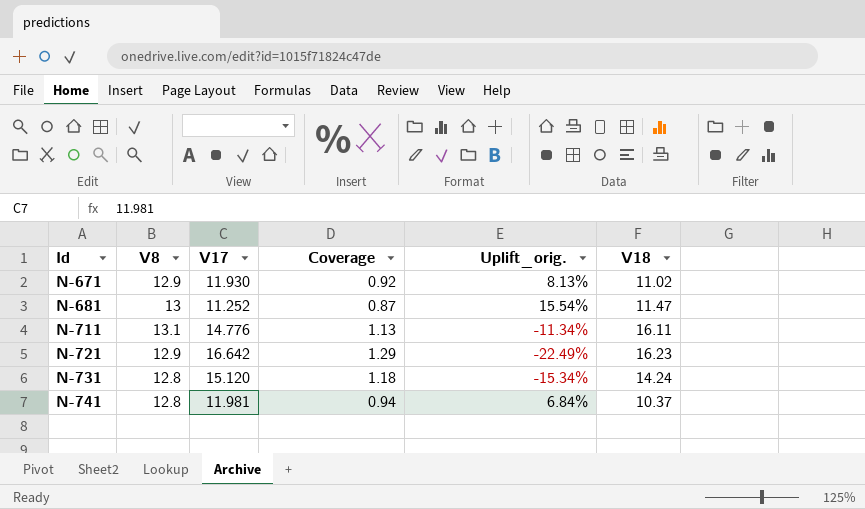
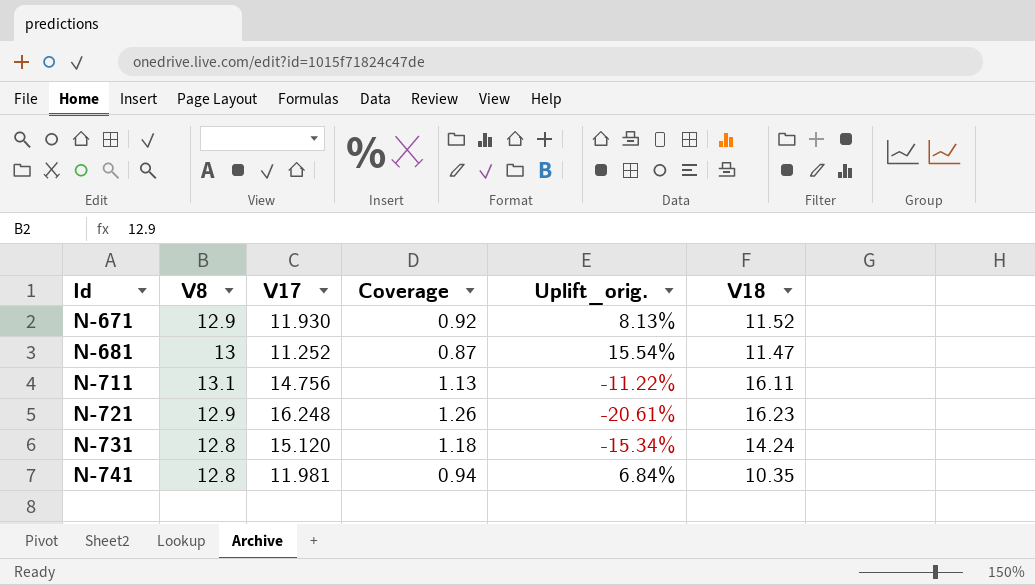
N-671 | V18: 11.02 -> 11.52
N-711 | V17: 14.776 -> 14.756
N-711 | Uplift_orig.: -11.34% -> -11.22%
N-721 | V17: 16.642 -> 16.248
N-721 | Coverage: 1.29 -> 1.26
N-721 | Uplift_orig.: -22.49% -> -20.61%
N-741 | V18: 10.37 -> 10.35

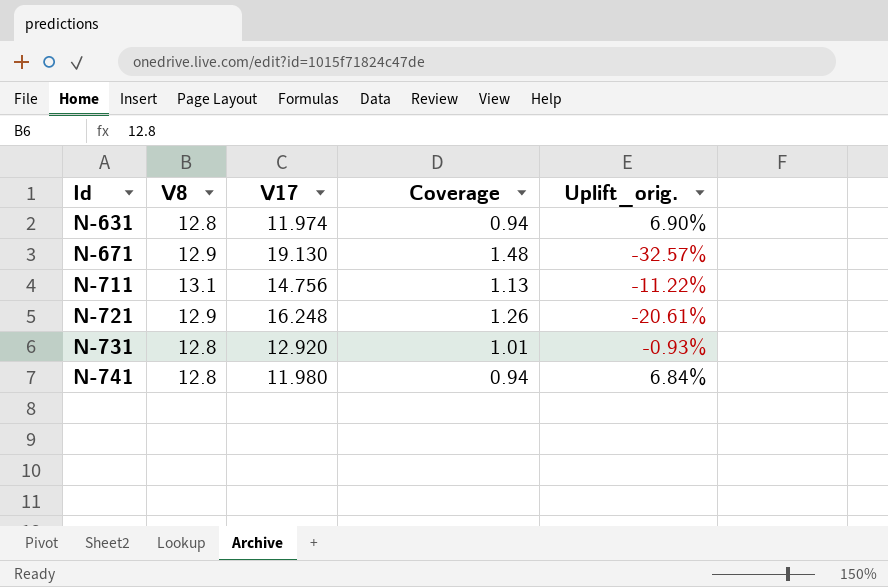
column V18 | position: 6 -> none
row N-681: 13 | 11.252 | 0.87 | 15.54% | 11.47 -> none
row N-631: none -> 12.8 | 11.974 | 0.94 | 6.90%
N-671 | V17: 11.930 -> 19.130
N-671 | Coverage: 0.92 -> 1.48
N-671 | Uplift_orig.: 8.13% -> -32.57%
N-731 | V17: 15.120 -> 12.920
N-731 | Coverage: 1.18 -> 1.01
N-731 | Uplift_orig.: -15.34% -> -0.93%
N-741 | V17: 11.981 -> 11.980

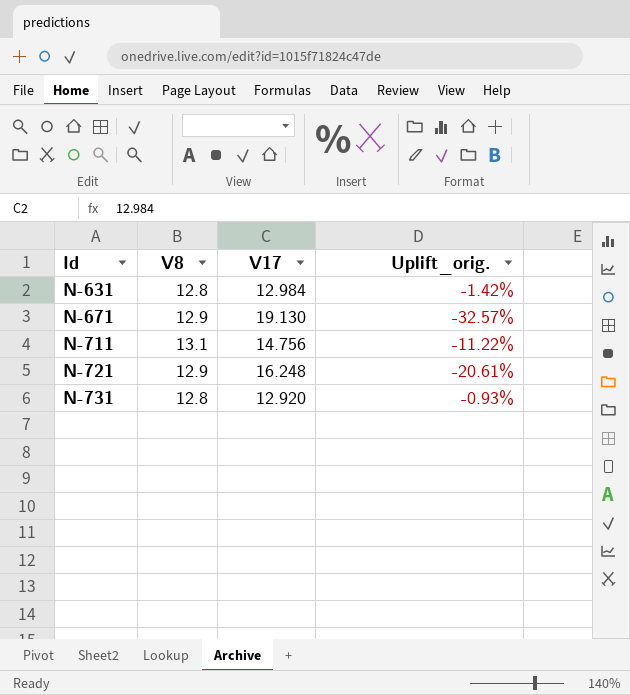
column Coverage | formula: [V17] / [V8] -> none
row N-741: 12.8 | 11.980 | 0.94 | 6.84% -> none
N-631 | V17: 11.974 -> 12.984
N-631 | Uplift_orig.: 6.90% -> -1.42%

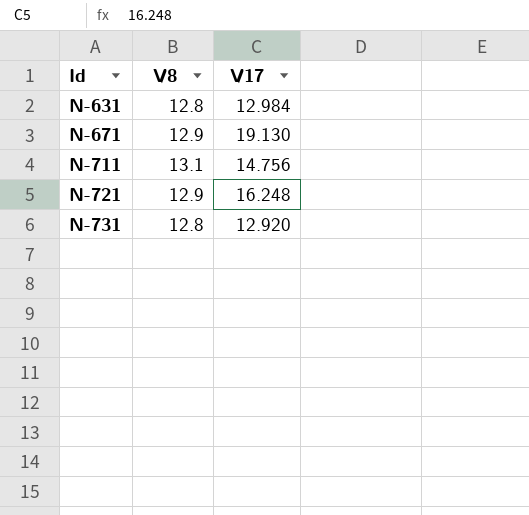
column Uplift_orig. | formula: ([V8] - [V17]) / [V17] -> none

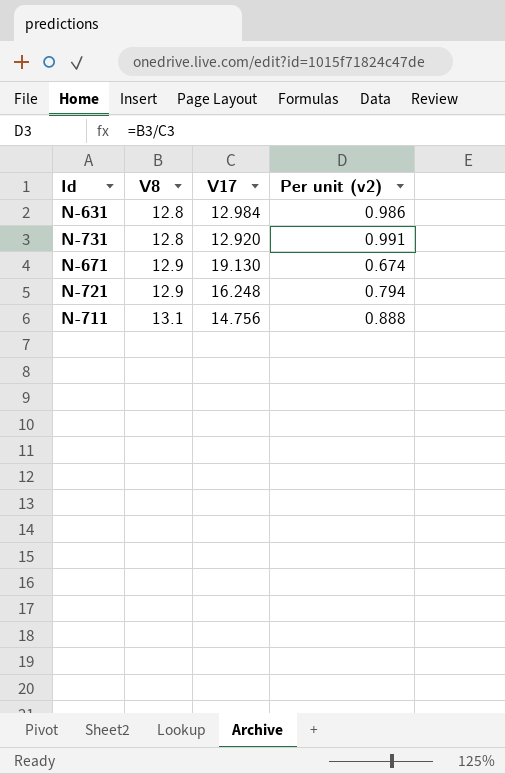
row order: Id ascending -> V8 ascending
column Per unit (v2) | formula: none -> [V8] / [V17]

